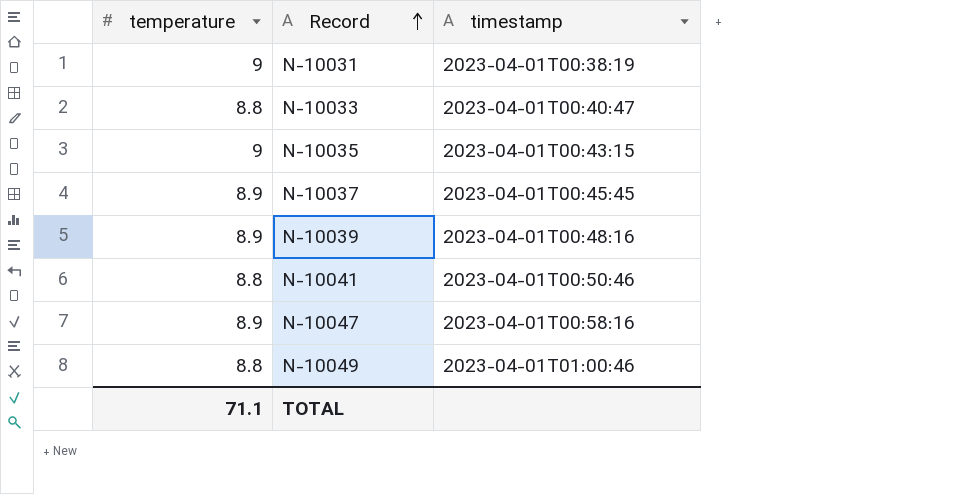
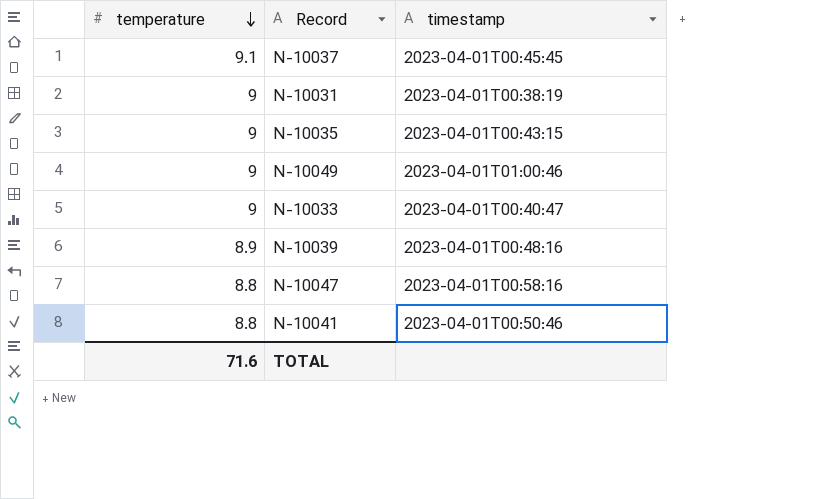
row order: Record ascending -> temperature descending
N-10037 | temperature: 8.9 -> 9.1
N-10049 | temperature: 8.8 -> 9
N-10033 | temperature: 8.8 -> 9
N-10047 | temperature: 8.9 -> 8.8
TOTAL | temperature: 71.1 -> 71.6

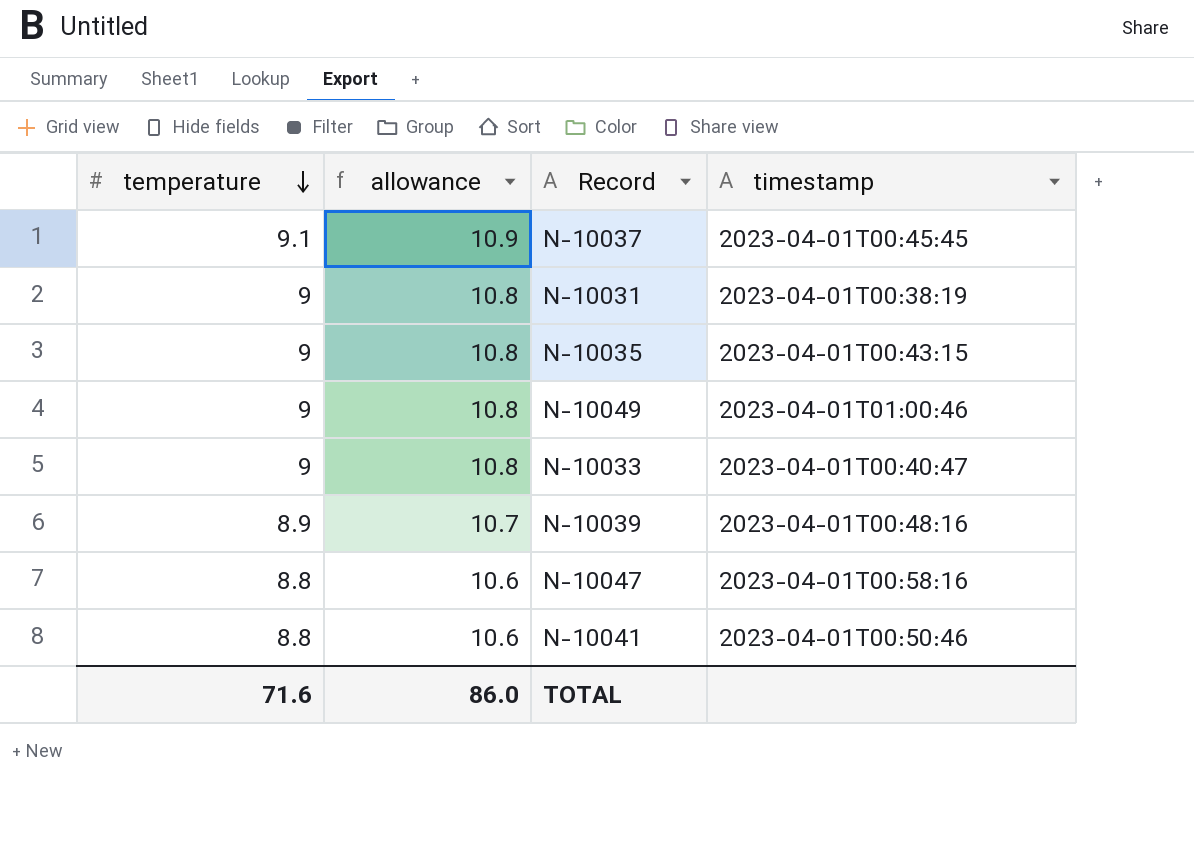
column allowance | formula: none -> [temperature] * 1.2

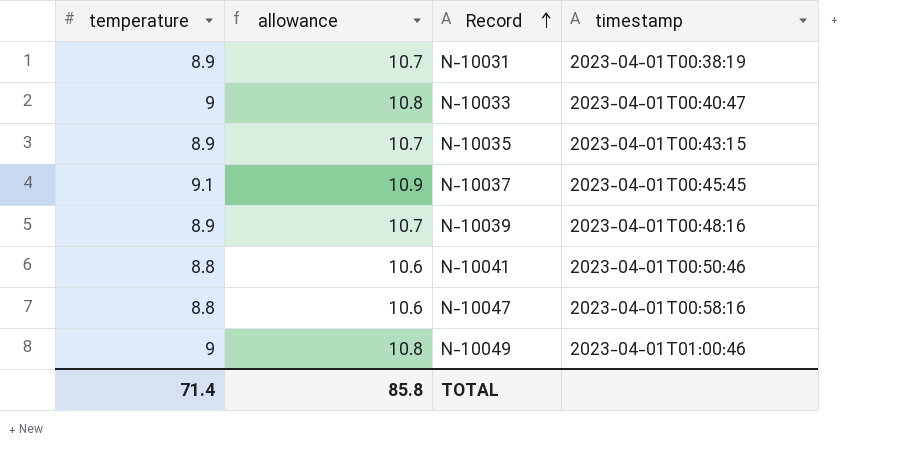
row order: temperature descending -> Record ascending
N-10031 | temperature: 9 -> 8.9
N-10031 | allowance: 10.8 -> 10.7
N-10035 | temperature: 9 -> 8.9
N-10035 | allowance: 10.8 -> 10.7
TOTAL | temperature: 71.6 -> 71.4
TOTAL | allowance: 86.0 -> 85.8

